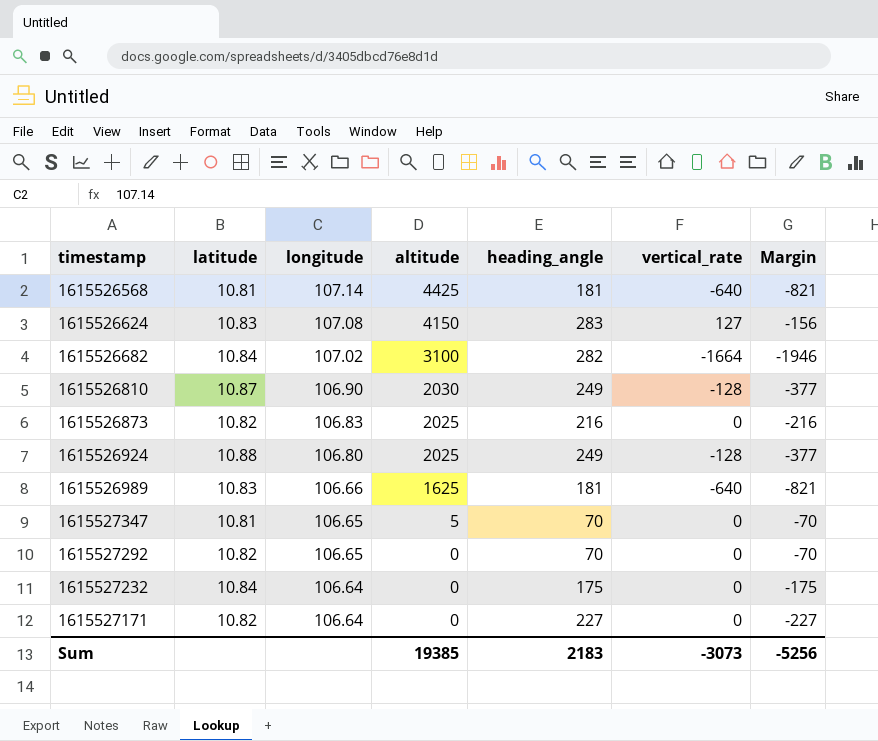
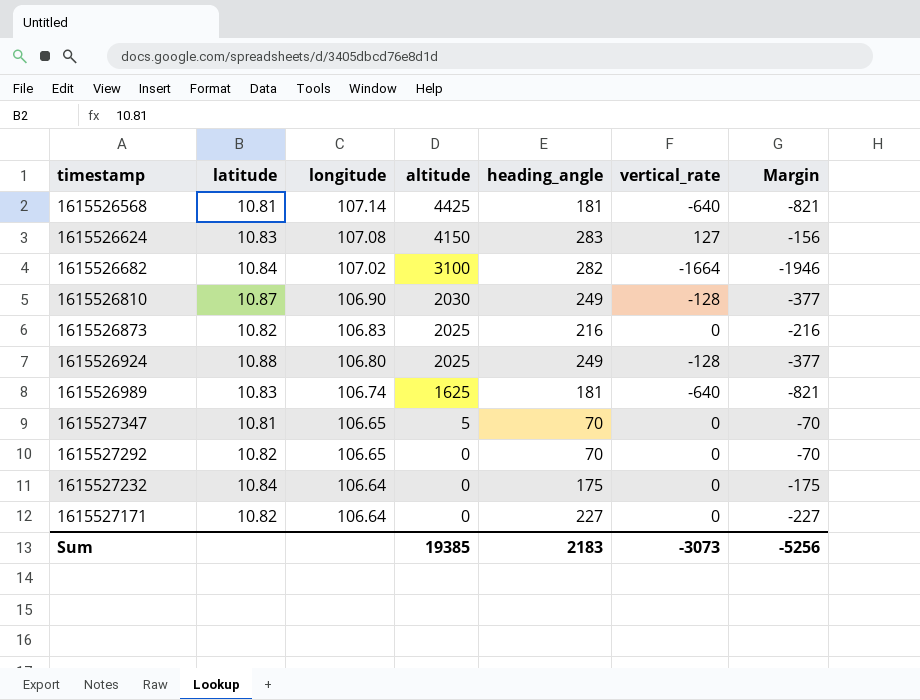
1615526989 | longitude: 106.66 -> 106.74

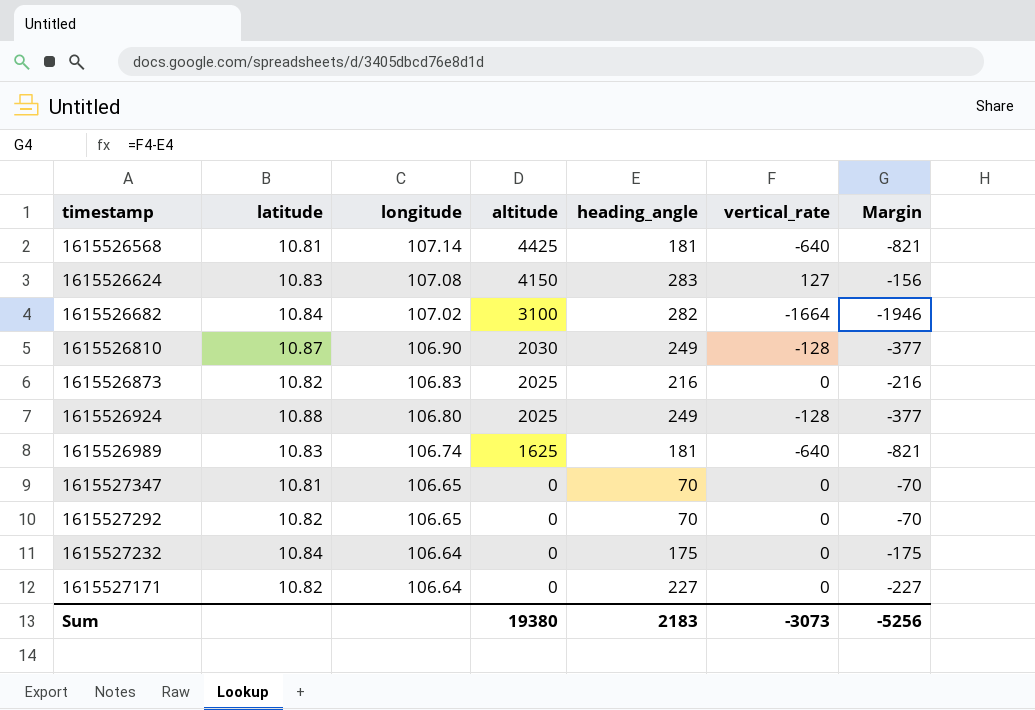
1615527347 | altitude: 5 -> 0
Sum | altitude: 19385 -> 19380

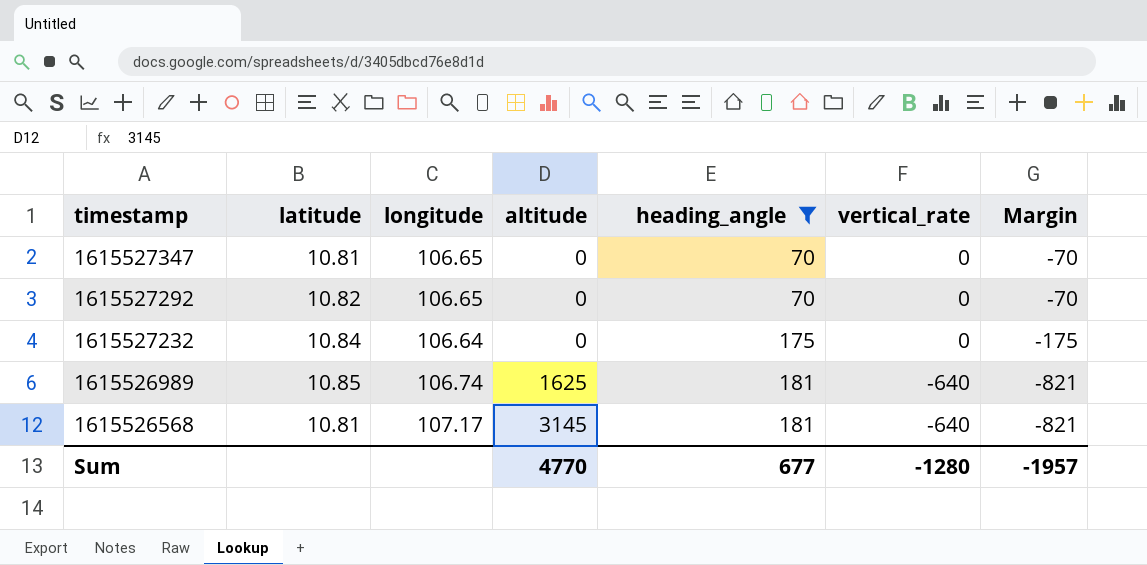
filter: none -> heading_angle <= 181
row order: longitude descending -> timestamp descending
1615526989 | latitude: 10.83 -> 10.85
1615526568 | longitude: 107.14 -> 107.17
1615526568 | altitude: 4425 -> 3145
Sum | altitude: 19380 -> 4770
Sum | heading_angle: 2183 -> 677
Sum | vertical_rate: -3073 -> -1280
Sum | Margin: -5256 -> -1957

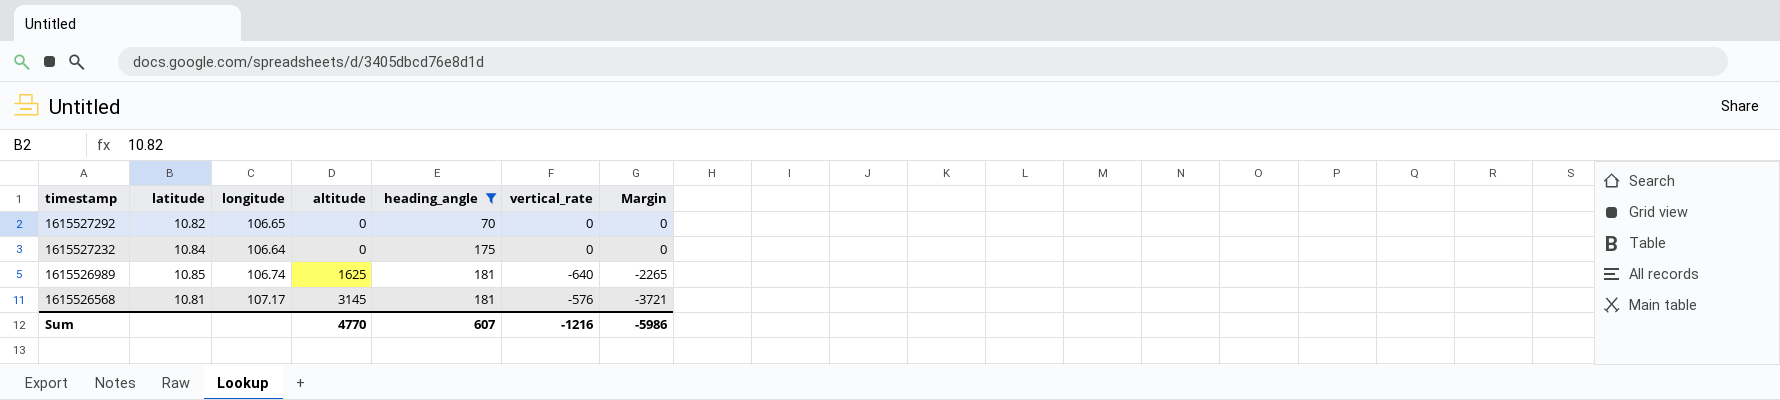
column Margin | formula: [vertical_rate] - [heading_angle] -> [vertical_rate] - [altitude]
row 1615527347: 10.81 | 106.65 | 0 | 70 | 0 | -70 -> none
1615526568 | vertical_rate: -640 -> -576
Sum | heading_angle: 677 -> 607
Sum | vertical_rate: -1280 -> -1216
Sum | Margin: -1957 -> -5986

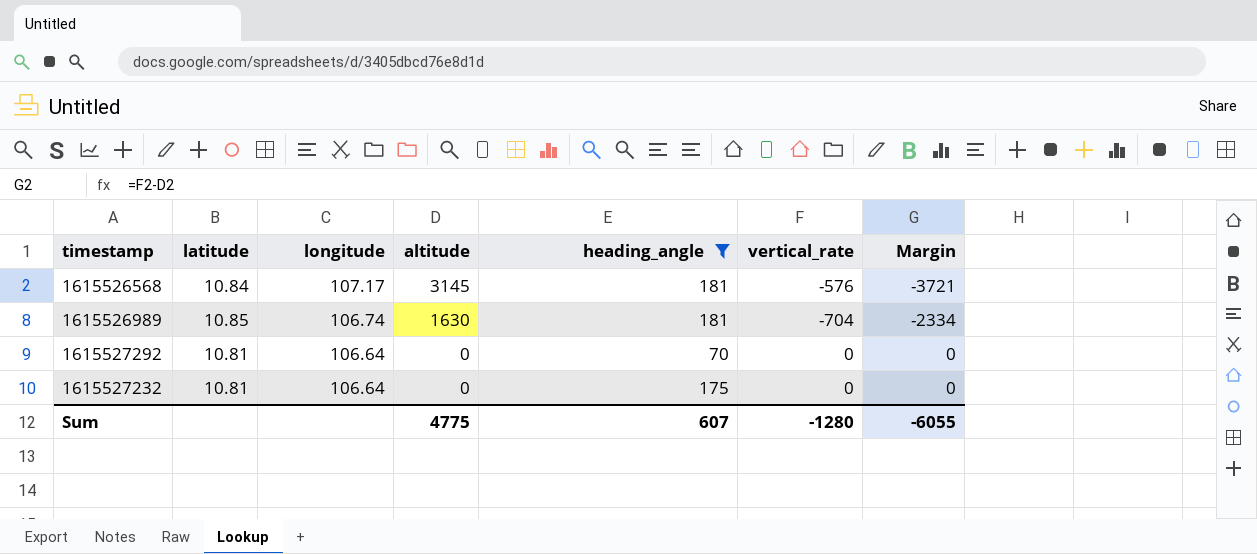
row order: timestamp descending -> longitude descending
1615526568 | latitude: 10.81 -> 10.84
1615526989 | altitude: 1625 -> 1630
1615526989 | vertical_rate: -640 -> -704
1615526989 | Margin: -2265 -> -2334
1615527292 | latitude: 10.82 -> 10.81
1615527292 | longitude: 106.65 -> 106.64
1615527232 | latitude: 10.84 -> 10.81
Sum | altitude: 4770 -> 4775
Sum | vertical_rate: -1216 -> -1280
Sum | Margin: -5986 -> -6055

